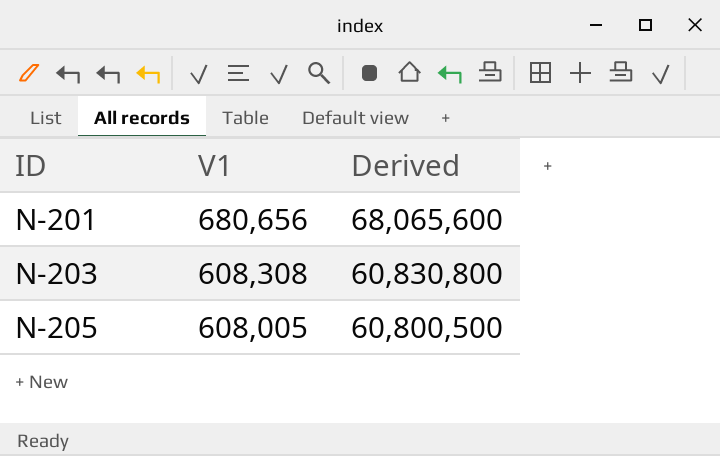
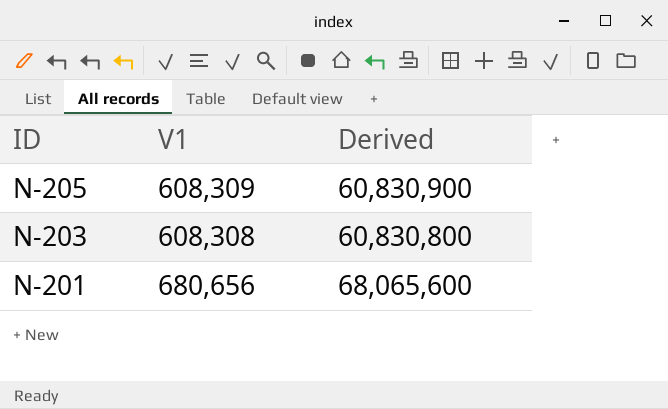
row order: ID ascending -> ID descending
N-205 | V1: 608,005 -> 608,309
N-205 | Derived: 60,800,500 -> 60,830,900

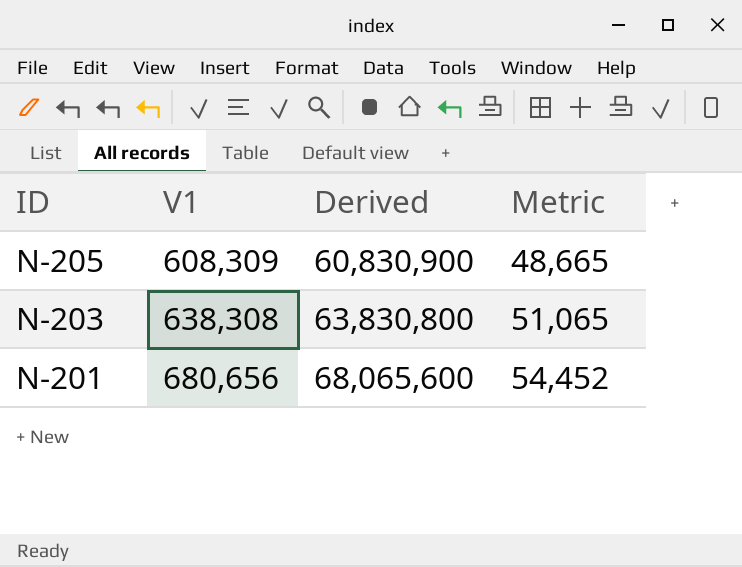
column Metric | formula: none -> [V1] * 0.08
N-203 | V1: 608,308 -> 638,308
N-203 | Derived: 60,830,800 -> 63,830,800

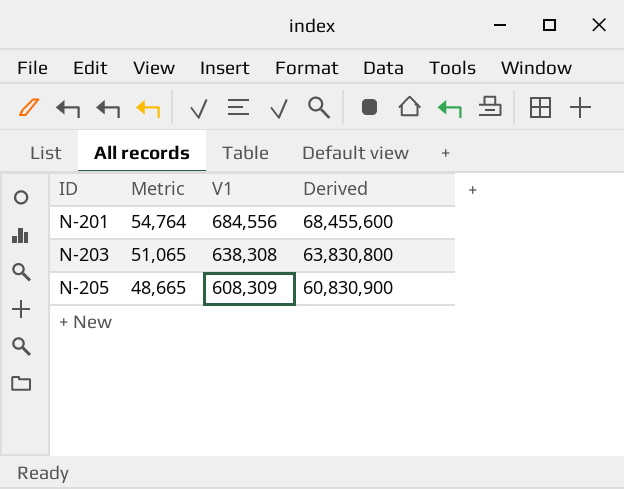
row order: ID descending -> ID ascending
column Metric | position: 4 -> 2
N-201 | Metric: 54,452 -> 54,764
N-201 | V1: 680,656 -> 684,556
N-201 | Derived: 68,065,600 -> 68,455,600

